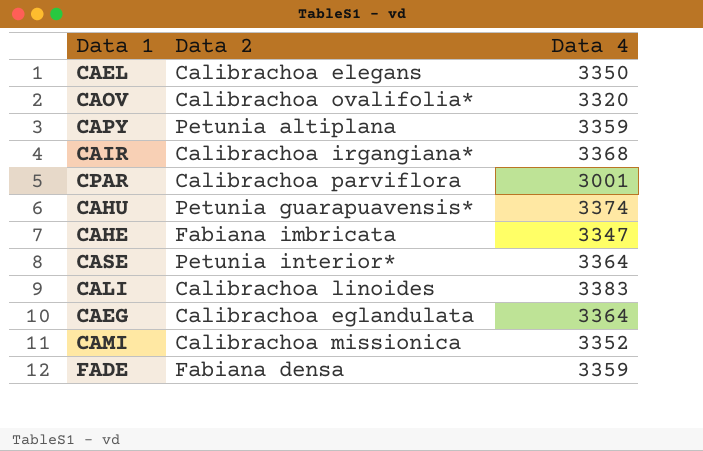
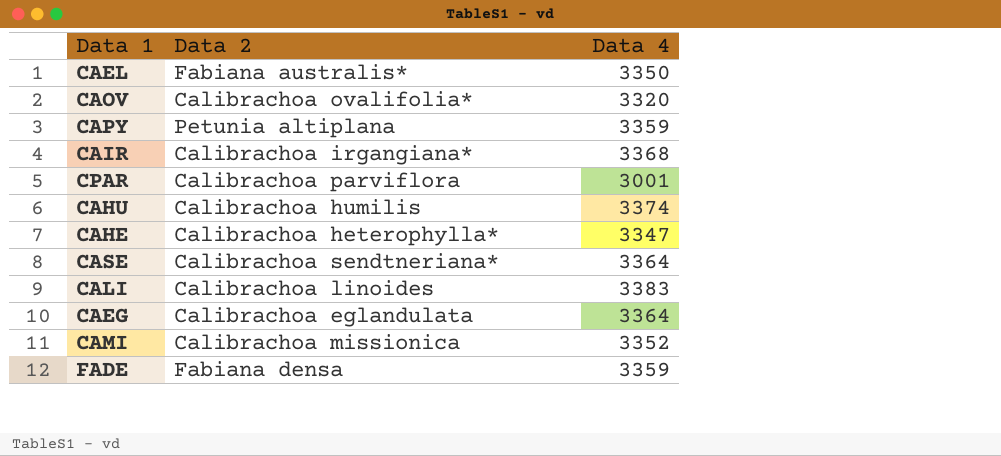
CAEL | Data 2: Calibrachoa elegans -> Fabiana australis*
CAHU | Data 2: Petunia guarapuavensis* -> Calibrachoa humilis
CAHE | Data 2: Fabiana imbricata -> Calibrachoa heterophylla*
CASE | Data 2: Petunia interior* -> Calibrachoa sendtneriana*

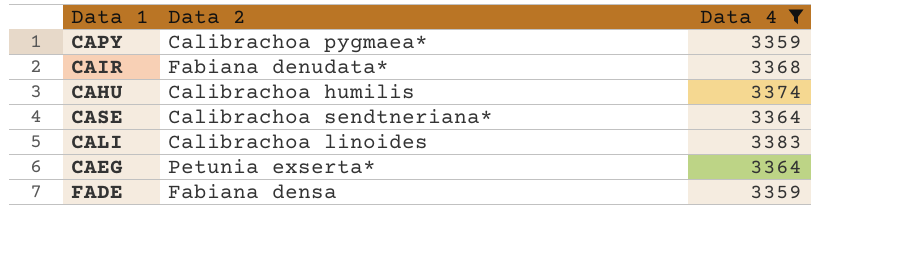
filter: none -> Data 4 >= 3359
CAPY | Data 2: Petunia altiplana -> Calibrachoa pygmaea*
CAIR | Data 2: Calibrachoa irgangiana* -> Fabiana denudata*
CAEG | Data 2: Calibrachoa eglandulata -> Petunia exserta*

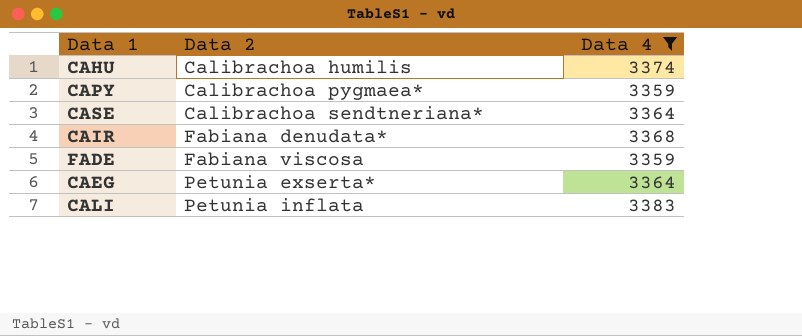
row order: none -> Data 2 ascending
FADE | Data 2: Fabiana densa -> Fabiana viscosa
CALI | Data 2: Calibrachoa linoides -> Petunia inflata

